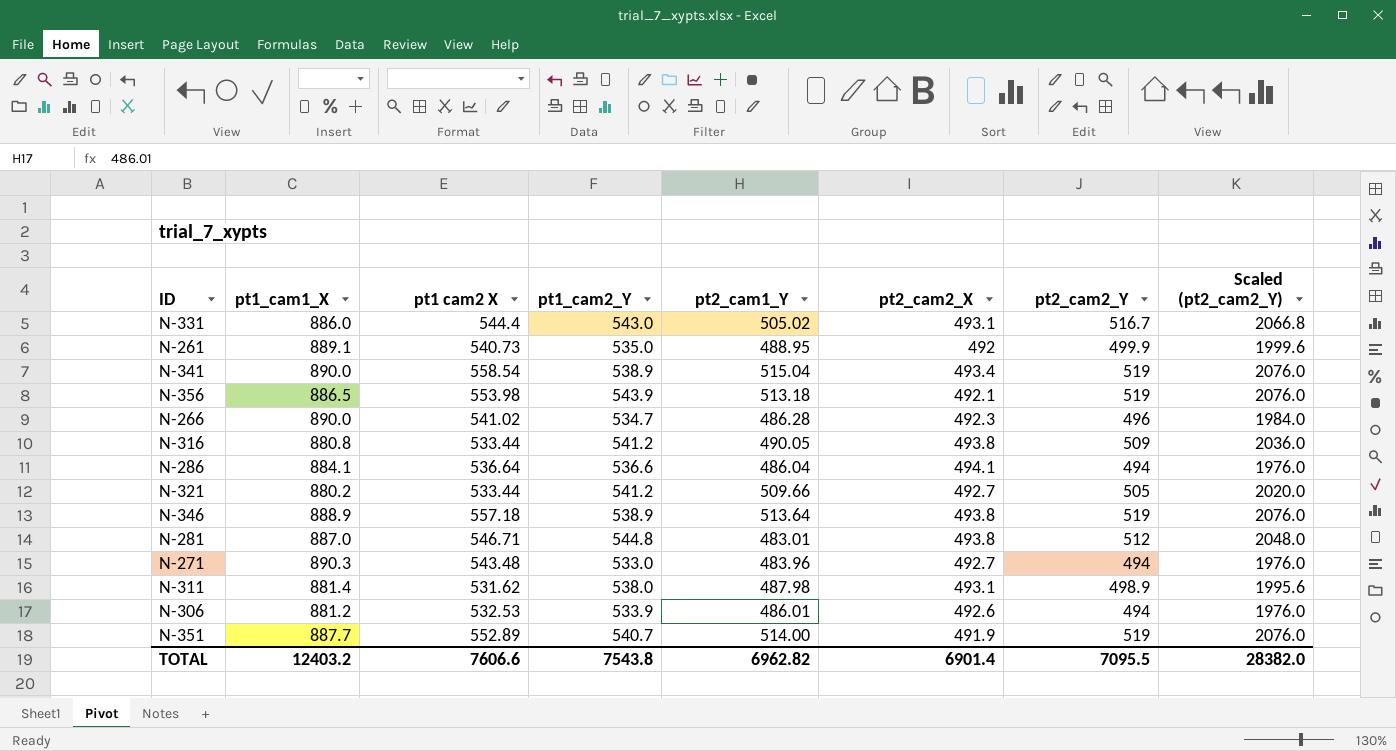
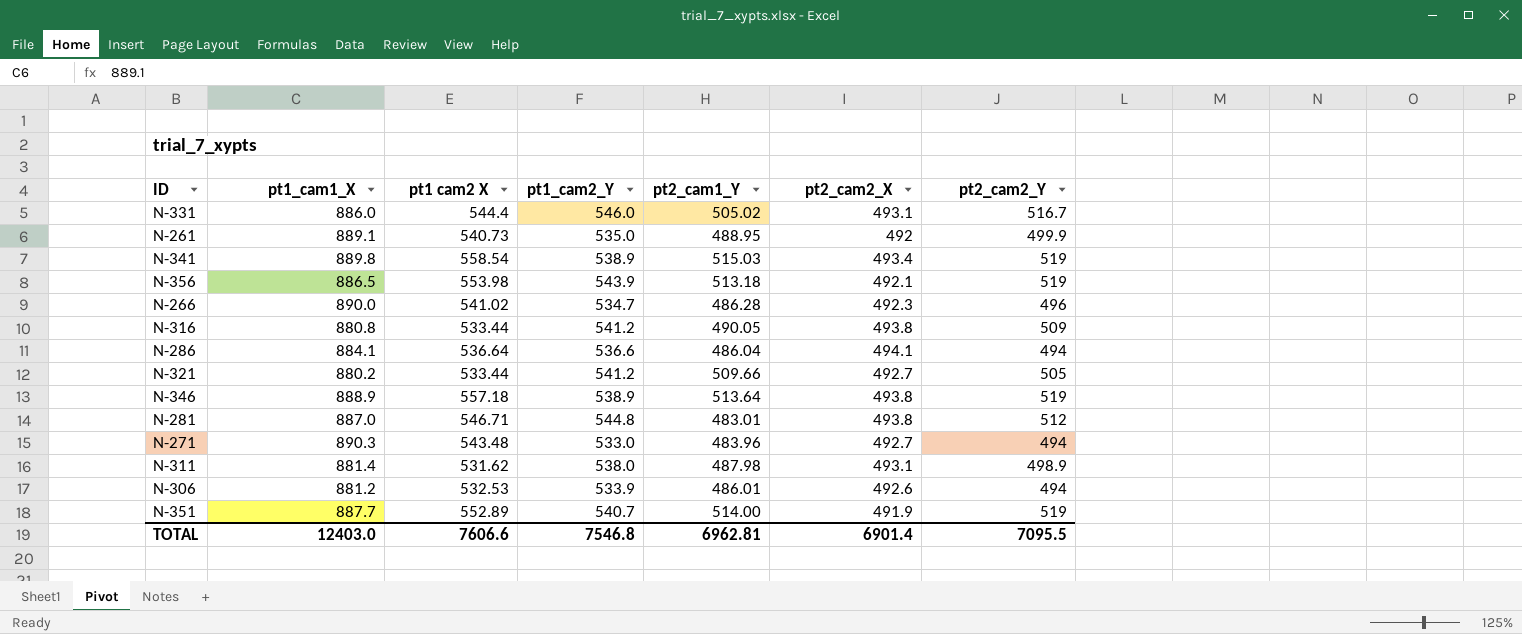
column Scaled (pt2_cam2_Y) | formula: [pt2_cam2_Y] * 4 -> none
N-331 | pt1_cam2_Y: 543.0 -> 546.0
N-341 | pt1_cam1_X: 890.0 -> 889.8
N-341 | pt2_cam1_Y: 515.04 -> 515.03
TOTAL | pt1_cam1_X: 12403.2 -> 12403.0
TOTAL | pt1_cam2_Y: 7543.8 -> 7546.8
TOTAL | pt2_cam1_Y: 6962.82 -> 6962.81

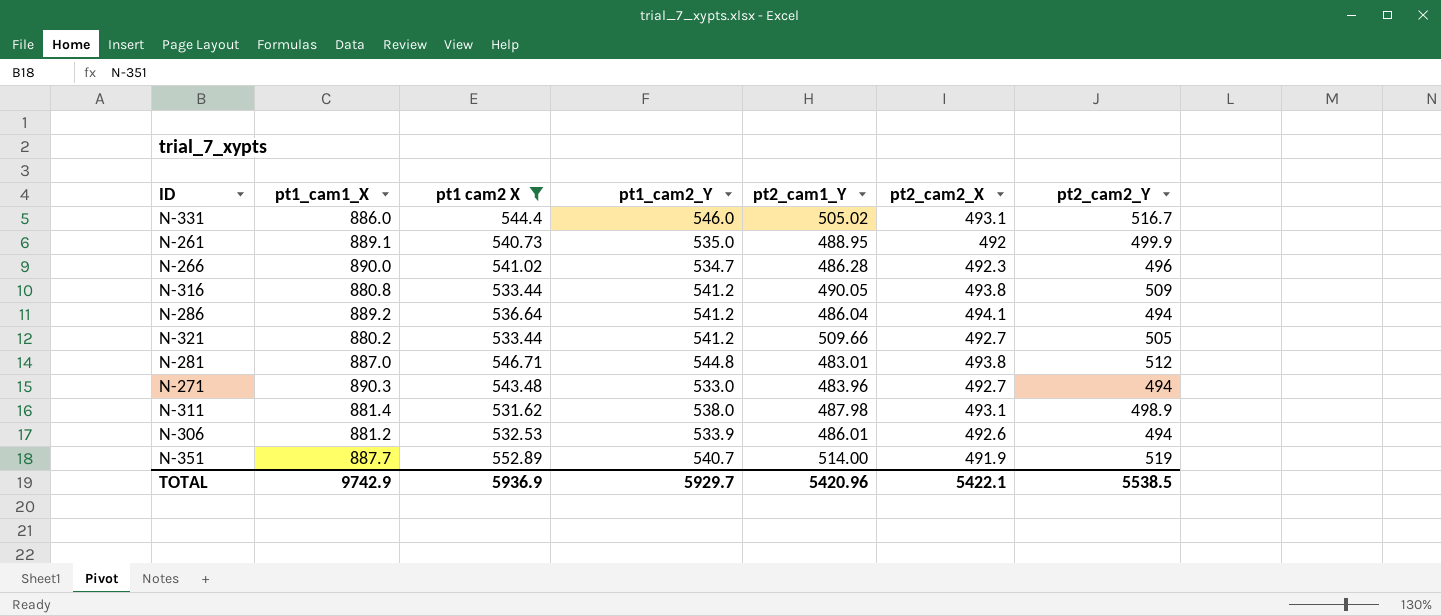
filter: none -> pt1 cam2 X <= 552.89
N-286 | pt1_cam1_X: 884.1 -> 889.2
N-286 | pt1_cam2_Y: 536.6 -> 541.2
TOTAL | pt1_cam1_X: 12403.0 -> 9742.9
TOTAL | pt1 cam2 X: 7606.6 -> 5936.9
TOTAL | pt1_cam2_Y: 7546.8 -> 5929.7
TOTAL | pt2_cam1_Y: 6962.81 -> 5420.96
TOTAL | pt2_cam2_X: 6901.4 -> 5422.1
TOTAL | pt2_cam2_Y: 7095.5 -> 5538.5

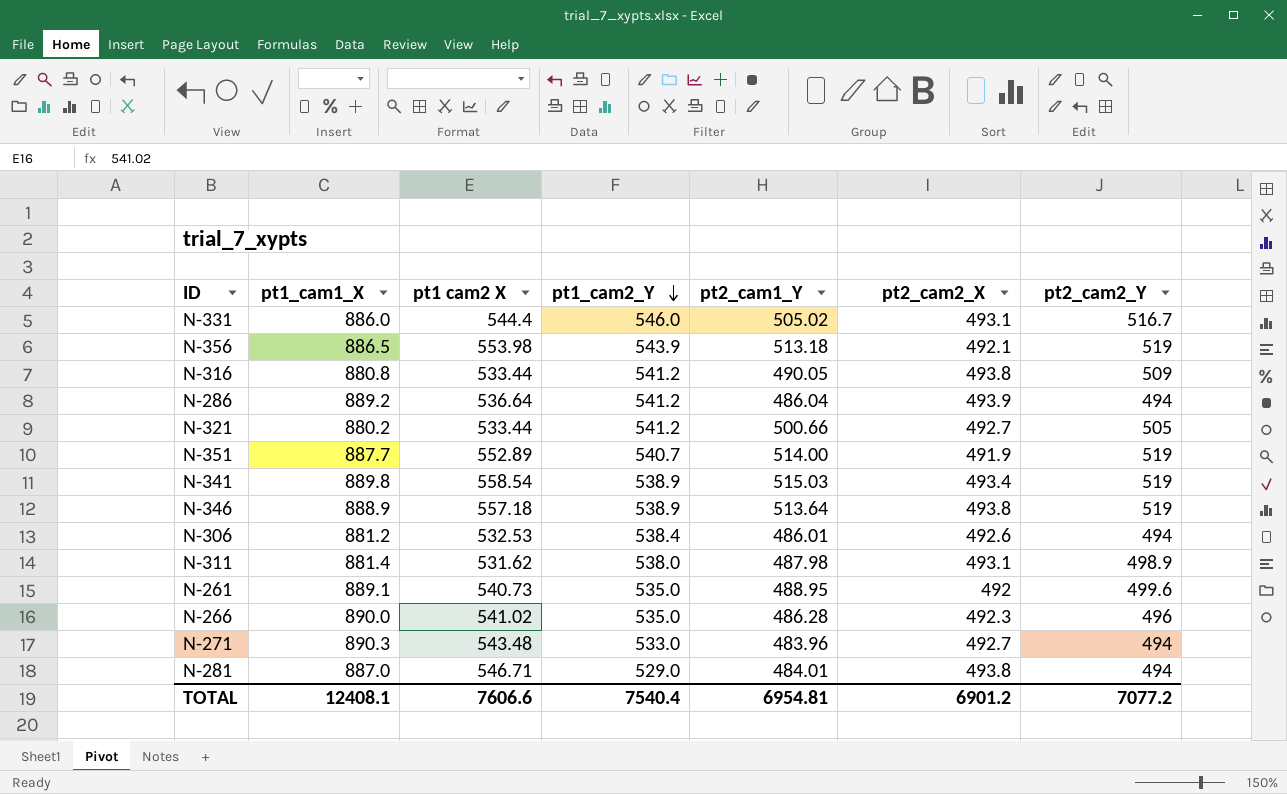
filter: pt1 cam2 X <= 552.89 -> none
row order: none -> pt1_cam2_Y descending
N-286 | pt2_cam2_X: 494.1 -> 493.9
N-321 | pt2_cam1_Y: 509.66 -> 500.66
N-306 | pt1_cam2_Y: 533.9 -> 538.4
N-261 | pt2_cam2_Y: 499.9 -> 499.6
N-266 | pt1_cam2_Y: 534.7 -> 535.0
N-281 | pt1_cam2_Y: 544.8 -> 529.0
N-281 | pt2_cam1_Y: 483.01 -> 484.01
N-281 | pt2_cam2_Y: 512 -> 494
TOTAL | pt1_cam1_X: 9742.9 -> 12408.1
TOTAL | pt1 cam2 X: 5936.9 -> 7606.6
TOTAL | pt1_cam2_Y: 5929.7 -> 7540.4
TOTAL | pt2_cam1_Y: 5420.96 -> 6954.81
TOTAL | pt2_cam2_X: 5422.1 -> 6901.2
TOTAL | pt2_cam2_Y: 5538.5 -> 7077.2

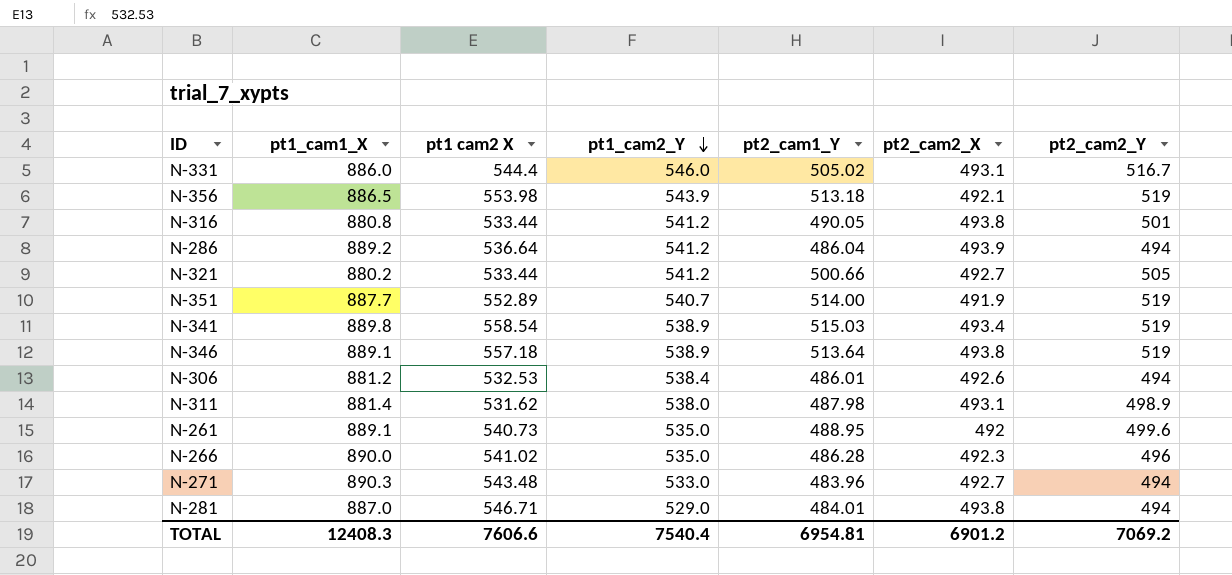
N-316 | pt2_cam2_Y: 509 -> 501
N-346 | pt1_cam1_X: 888.9 -> 889.1
TOTAL | pt1_cam1_X: 12408.1 -> 12408.3
TOTAL | pt2_cam2_Y: 7077.2 -> 7069.2

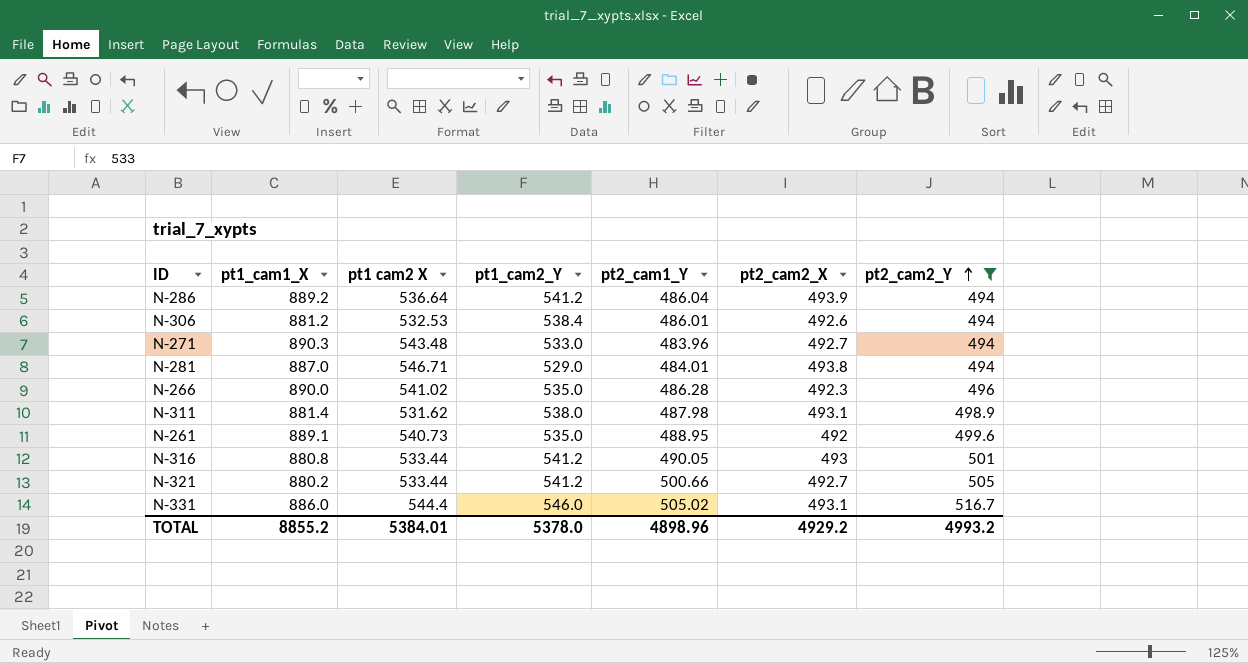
filter: none -> pt2_cam2_Y != 519
row order: pt1_cam2_Y descending -> pt2_cam2_Y ascending
N-316 | pt2_cam2_X: 493.8 -> 493
TOTAL | pt1_cam1_X: 12408.3 -> 8855.2
TOTAL | pt1 cam2 X: 7606.6 -> 5384.01
TOTAL | pt1_cam2_Y: 7540.4 -> 5378.0
TOTAL | pt2_cam1_Y: 6954.81 -> 4898.96
TOTAL | pt2_cam2_X: 6901.2 -> 4929.2
TOTAL | pt2_cam2_Y: 7069.2 -> 4993.2

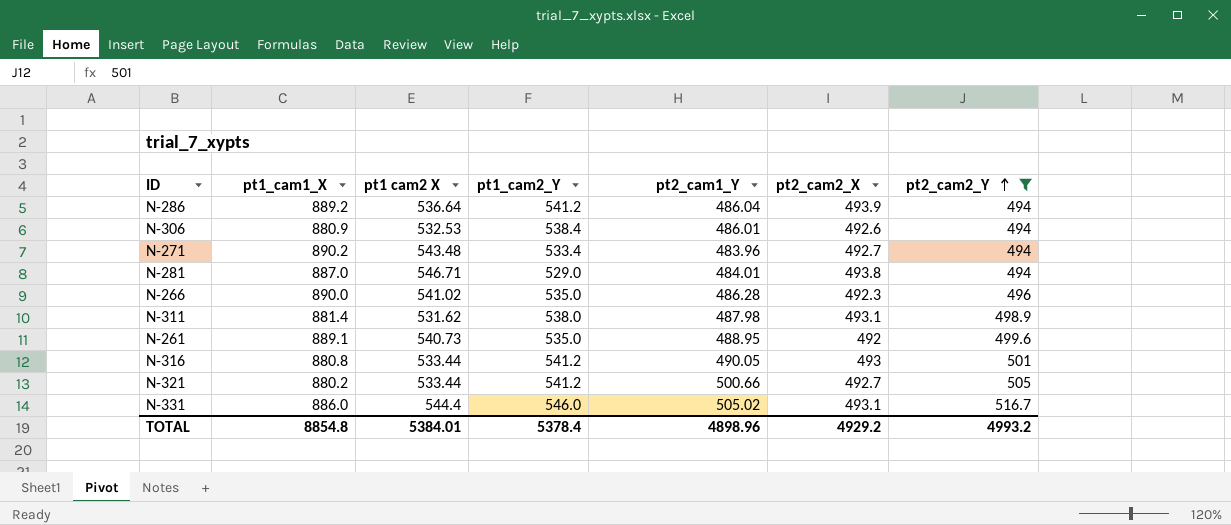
N-306 | pt1_cam1_X: 881.2 -> 880.9
N-271 | pt1_cam1_X: 890.3 -> 890.2
N-271 | pt1_cam2_Y: 533.0 -> 533.4
TOTAL | pt1_cam1_X: 8855.2 -> 8854.8
TOTAL | pt1_cam2_Y: 5378.0 -> 5378.4

